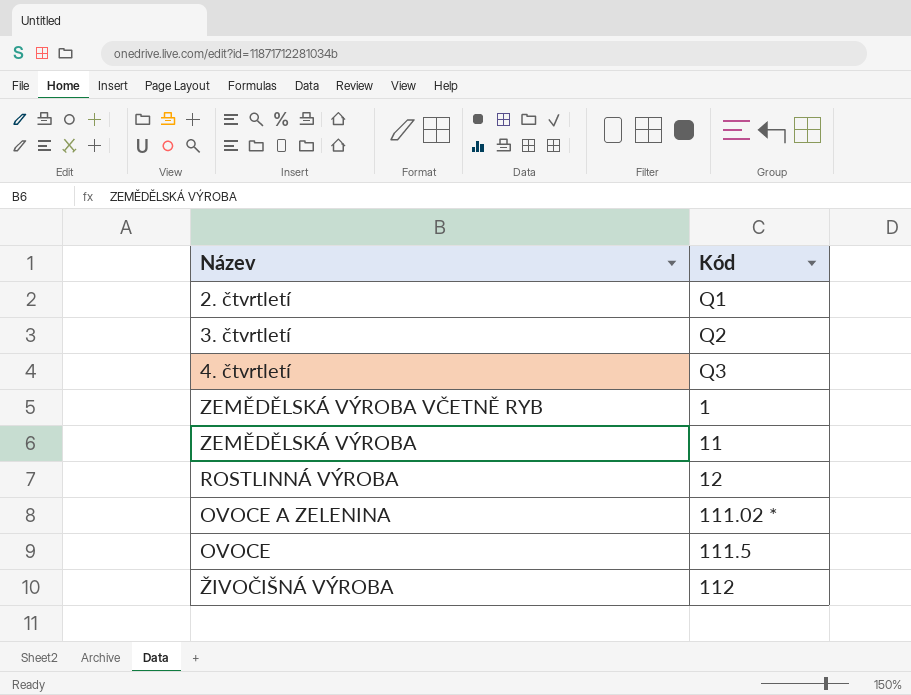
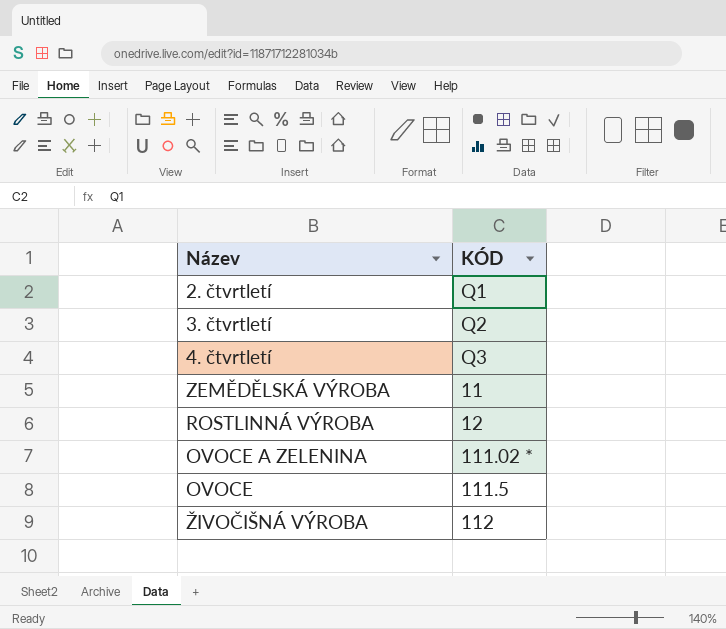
column name: Kód -> KÓD
row ZEMĚDĚLSKÁ VÝROBA VČETNĚ RYB: 1 -> none

